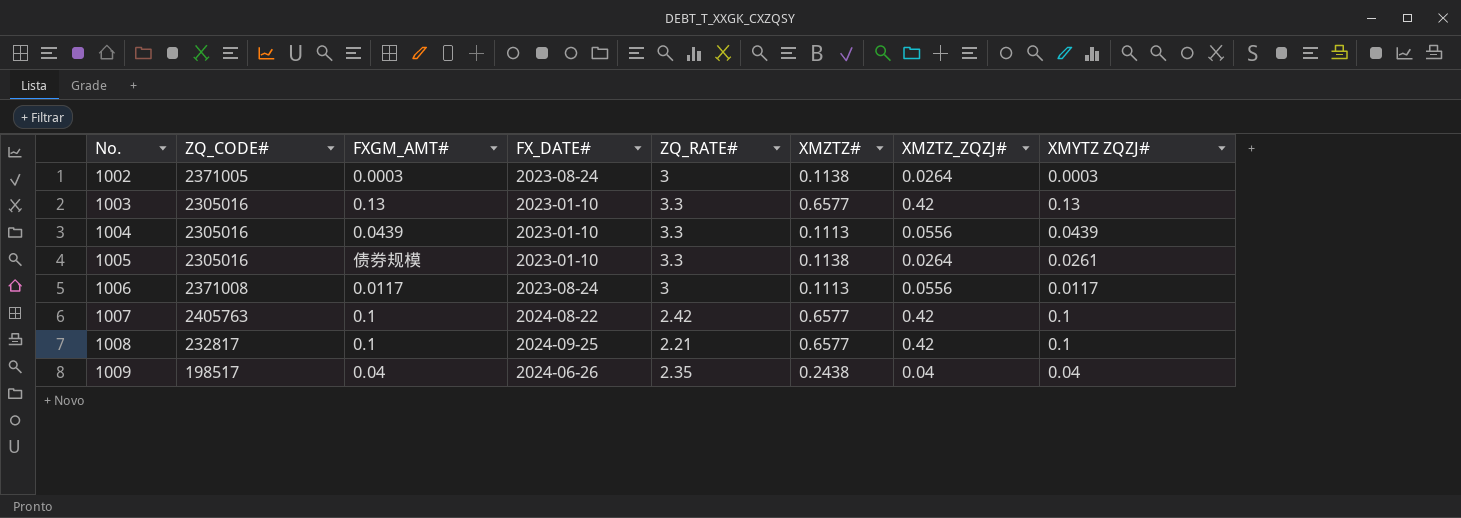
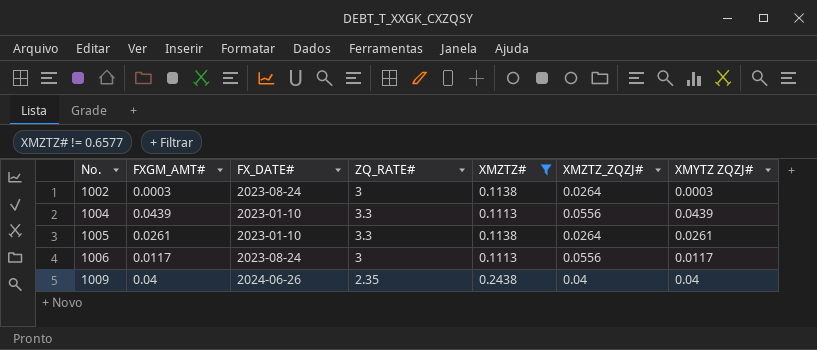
filter: none -> XMZTZ# != 0.6577
column ZQ_CODE# | position: 2 -> none
1005 | FXGM_AMT#: 债券规模 -> 0.0261

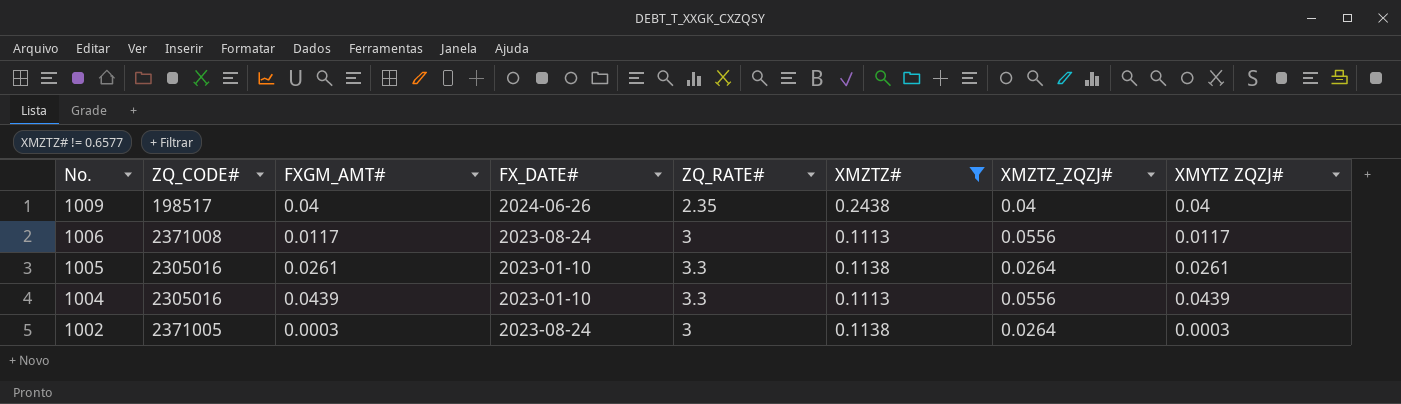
row order: No. ascending -> No. descending
column ZQ_CODE# | position: none -> 2

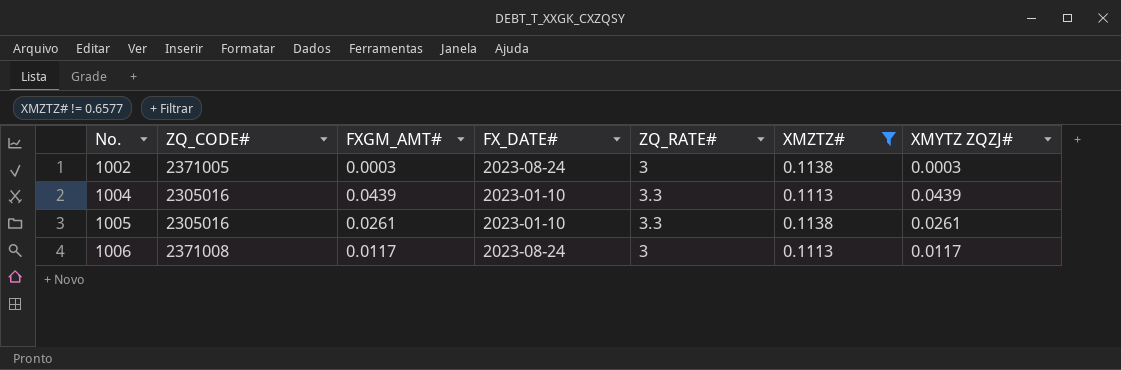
row order: No. descending -> No. ascending
column XMZTZ_ZQZJ# | position: 7 -> none
row 1009: 198517 | 0.04 | 2024-06-26 | 2.35 | 0.2438 | 0.04 | 0.04 -> none

